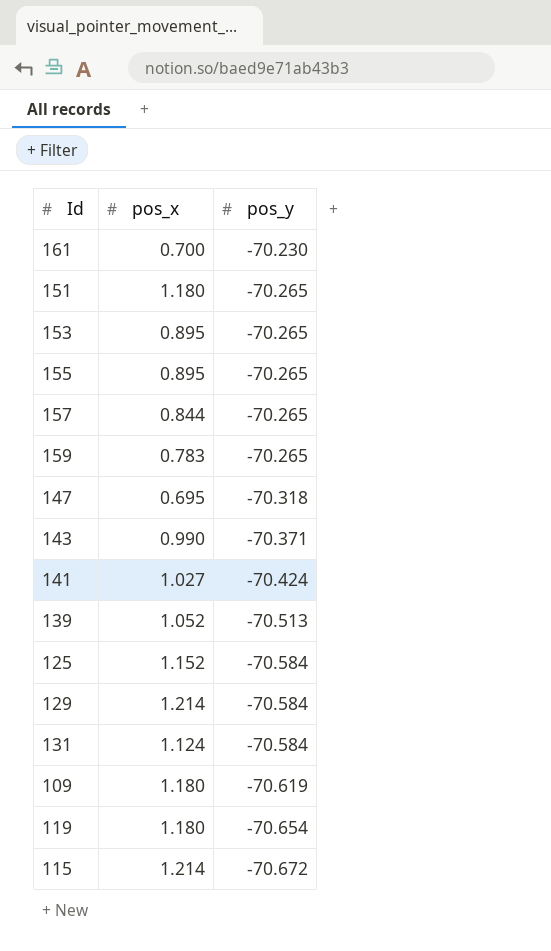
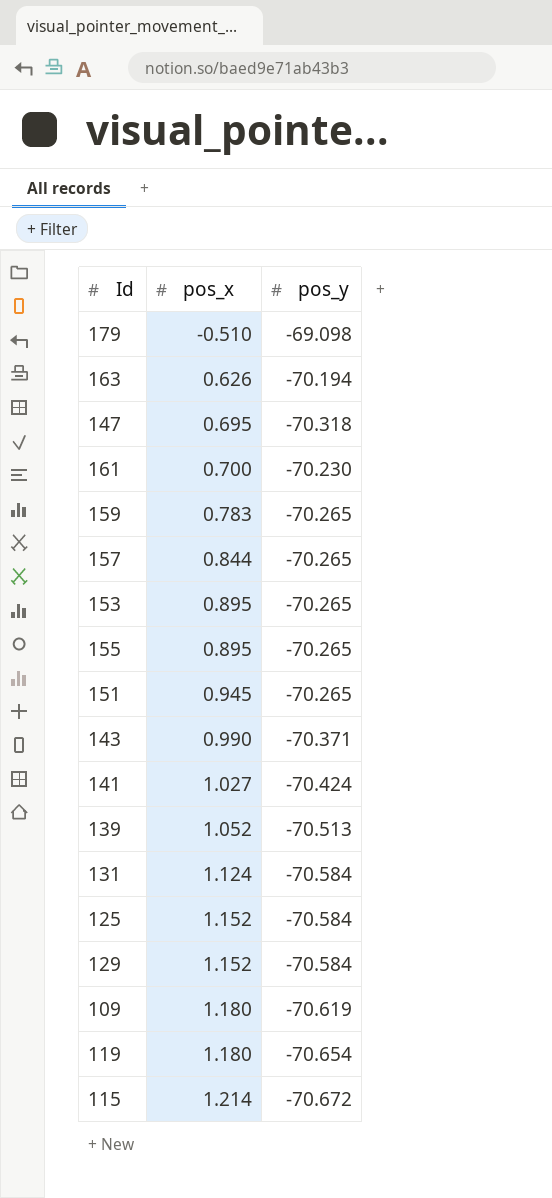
row order: pos_y descending -> pos_x ascending
row 179: none -> -0.510 | -69.098
row 163: none -> 0.626 | -70.194
151 | pos_x: 1.180 -> 0.945
129 | pos_x: 1.214 -> 1.152

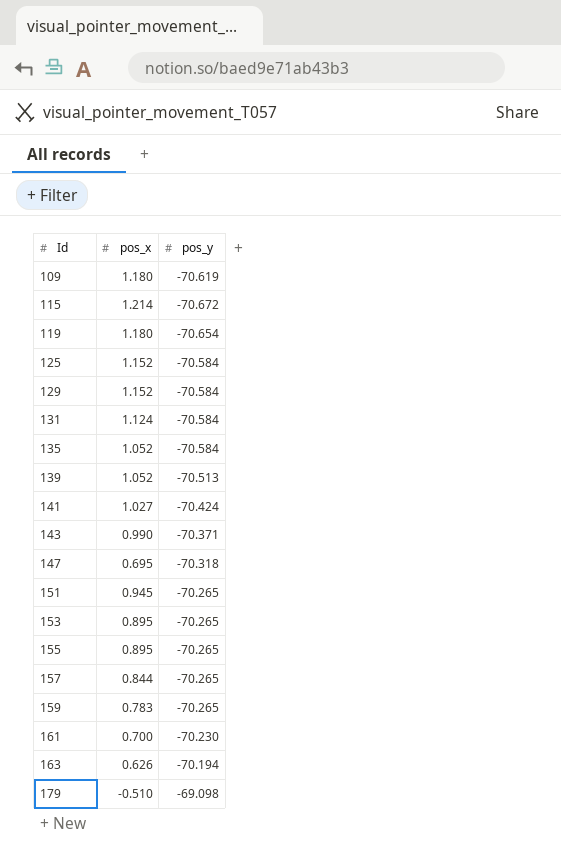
row order: pos_x ascending -> Id ascending
row 135: none -> 1.052 | -70.584

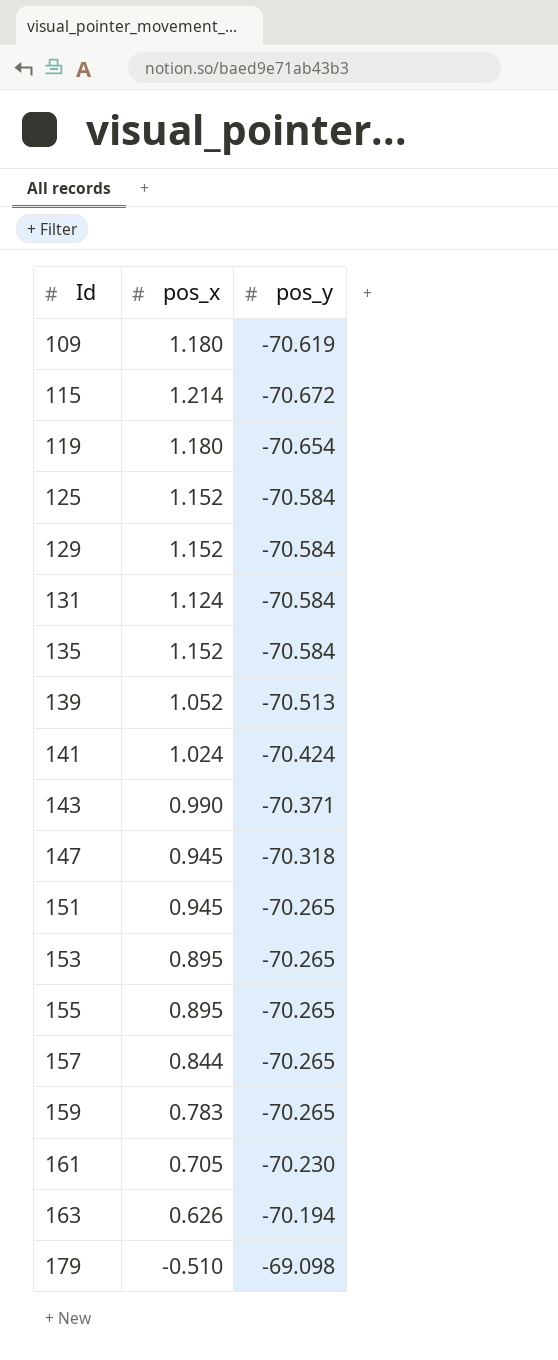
135 | pos_x: 1.052 -> 1.152
141 | pos_x: 1.027 -> 1.024
147 | pos_x: 0.695 -> 0.945
161 | pos_x: 0.700 -> 0.705

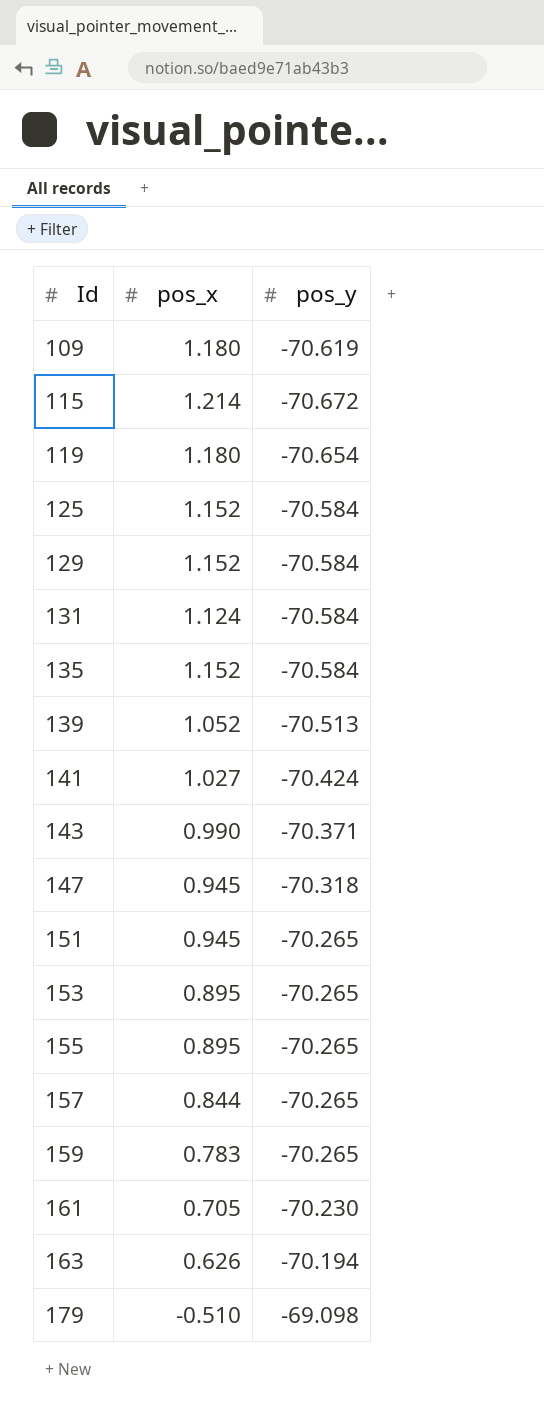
141 | pos_x: 1.024 -> 1.027

